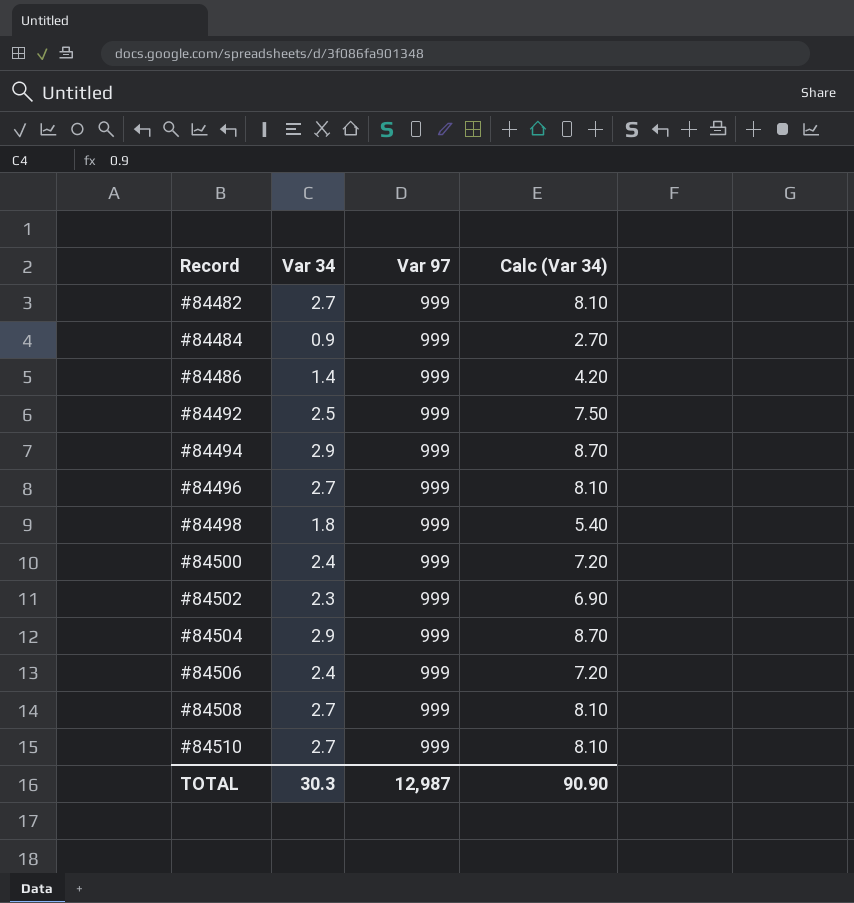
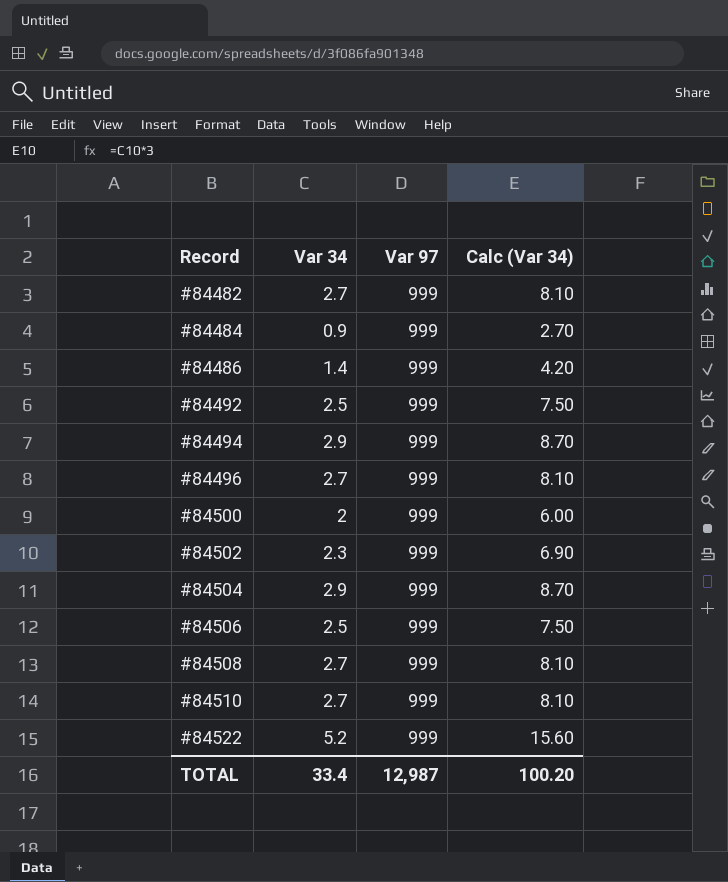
row #84498: 1.8 | 999 | 5.40 -> none
#84500 | Var 34: 2.4 -> 2
#84500 | Calc (Var 34): 7.20 -> 6.00
#84506 | Var 34: 2.4 -> 2.5
#84506 | Calc (Var 34): 7.20 -> 7.50
row #84522: none -> 5.2 | 999 | 15.60
TOTAL | Var 34: 30.3 -> 33.4
TOTAL | Calc (Var 34): 90.90 -> 100.20

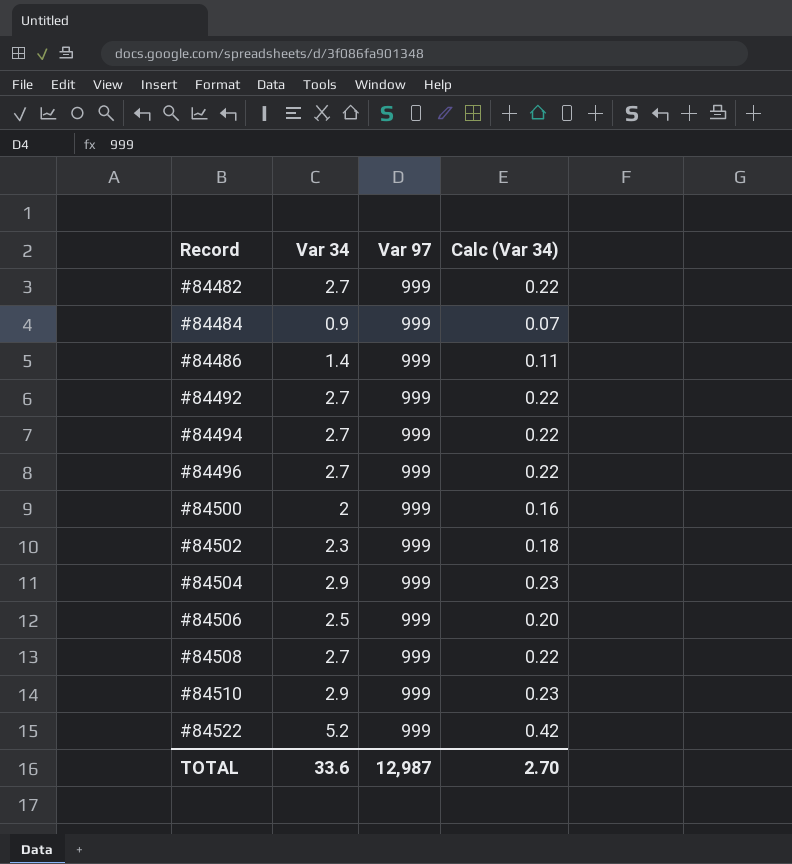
column Calc (Var 34) | formula: [Var 34] * 3 -> [Var 34] * 0.08
#84492 | Var 34: 2.5 -> 2.7
#84494 | Var 34: 2.9 -> 2.7
#84510 | Var 34: 2.7 -> 2.9
TOTAL | Var 34: 33.4 -> 33.6
TOTAL | Calc (Var 34): 100.20 -> 2.70

